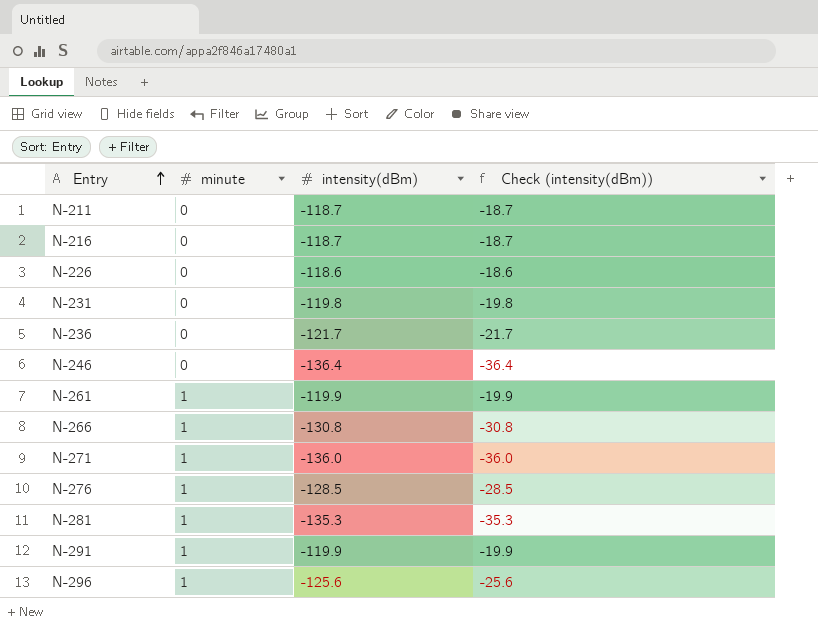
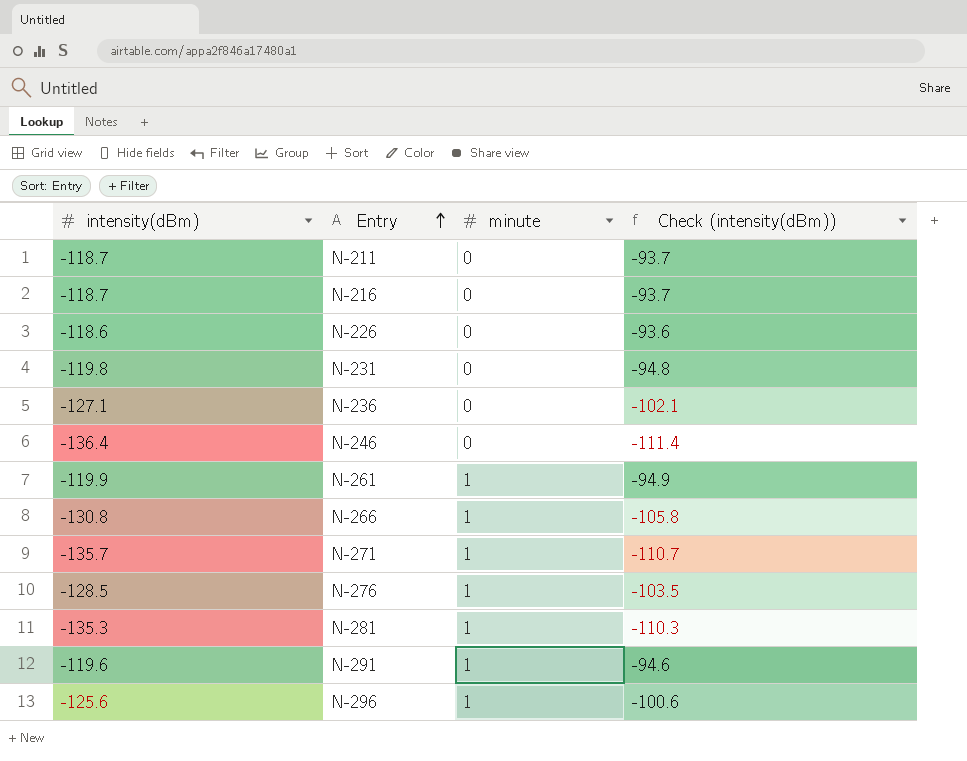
column intensity(dBm) | position: 3 -> 1
column Check (intensity(dBm)) | formula: [intensity(dBm)] + 100 -> [intensity(dBm)] + 25
N-236 | intensity(dBm): -121.7 -> -127.1
N-271 | intensity(dBm): -136.0 -> -135.7
N-291 | intensity(dBm): -119.9 -> -119.6

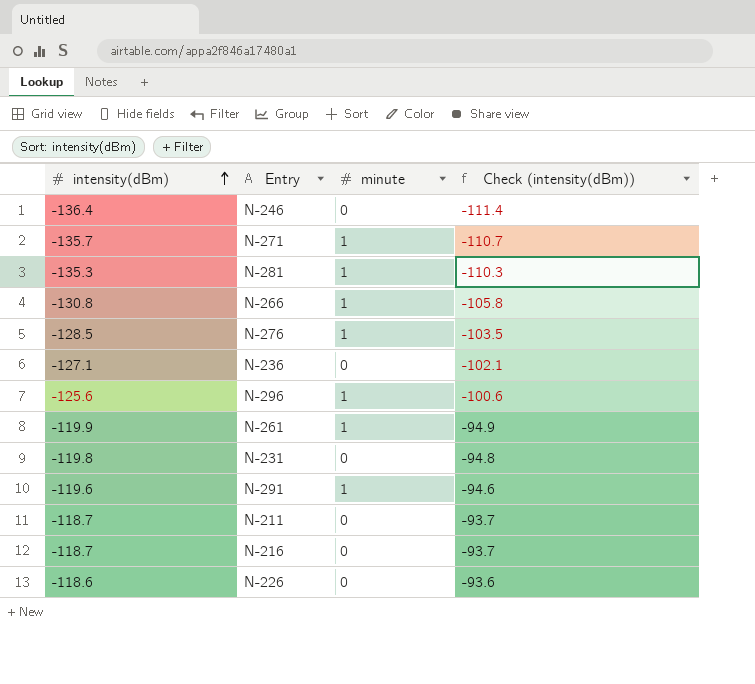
row order: Entry ascending -> intensity(dBm) ascending

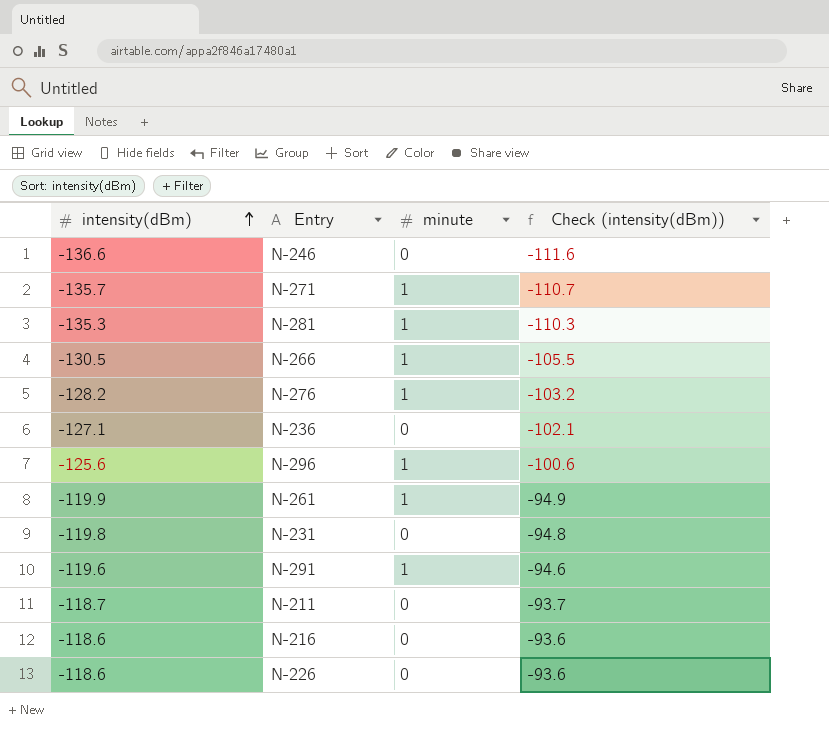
N-246 | intensity(dBm): -136.4 -> -136.6
N-246 | Check (intensity(dBm)): -111.4 -> -111.6
N-266 | intensity(dBm): -130.8 -> -130.5
N-266 | Check (intensity(dBm)): -105.8 -> -105.5
N-276 | intensity(dBm): -128.5 -> -128.2
N-276 | Check (intensity(dBm)): -103.5 -> -103.2
N-216 | intensity(dBm): -118.7 -> -118.6
N-216 | Check (intensity(dBm)): -93.7 -> -93.6

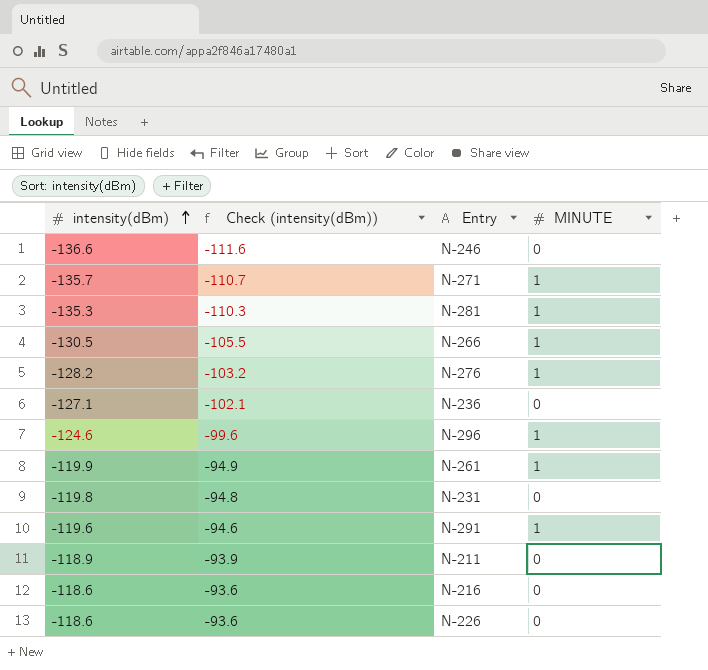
column Check (intensity(dBm)) | position: 4 -> 2
column name: minute -> MINUTE
N-296 | intensity(dBm): -125.6 -> -124.6
N-296 | Check (intensity(dBm)): -100.6 -> -99.6
N-211 | intensity(dBm): -118.7 -> -118.9
N-211 | Check (intensity(dBm)): -93.7 -> -93.9

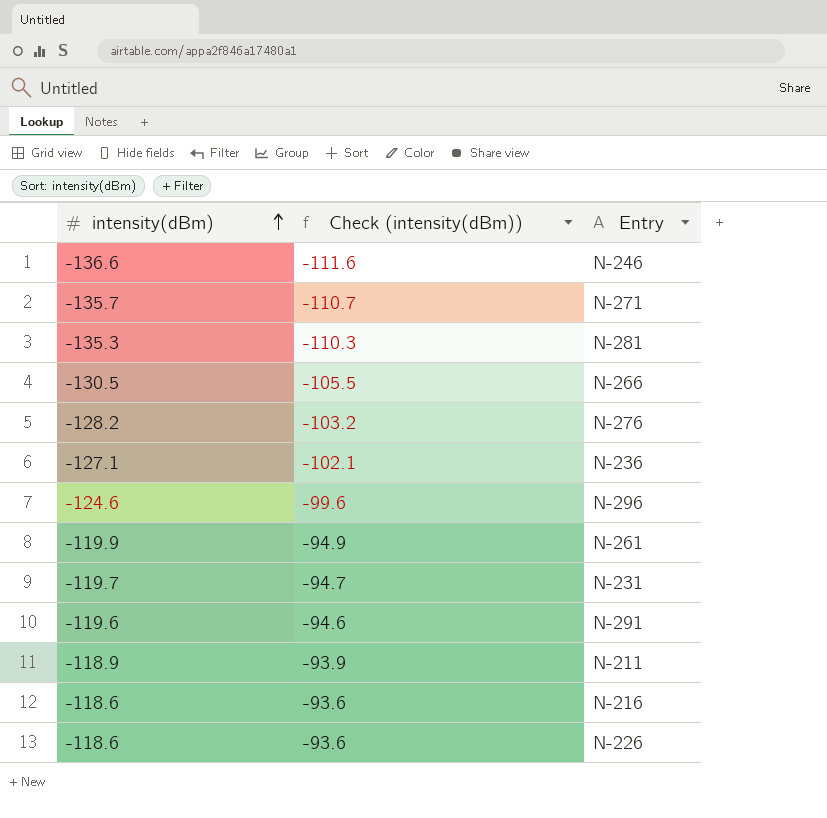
column MINUTE | position: 4 -> none
N-231 | intensity(dBm): -119.8 -> -119.7
N-231 | Check (intensity(dBm)): -94.8 -> -94.7

